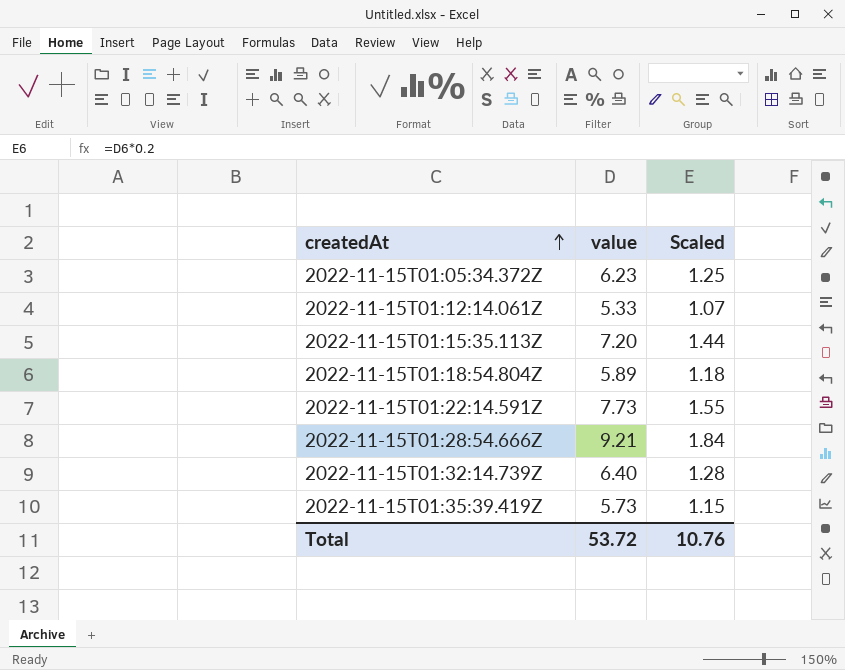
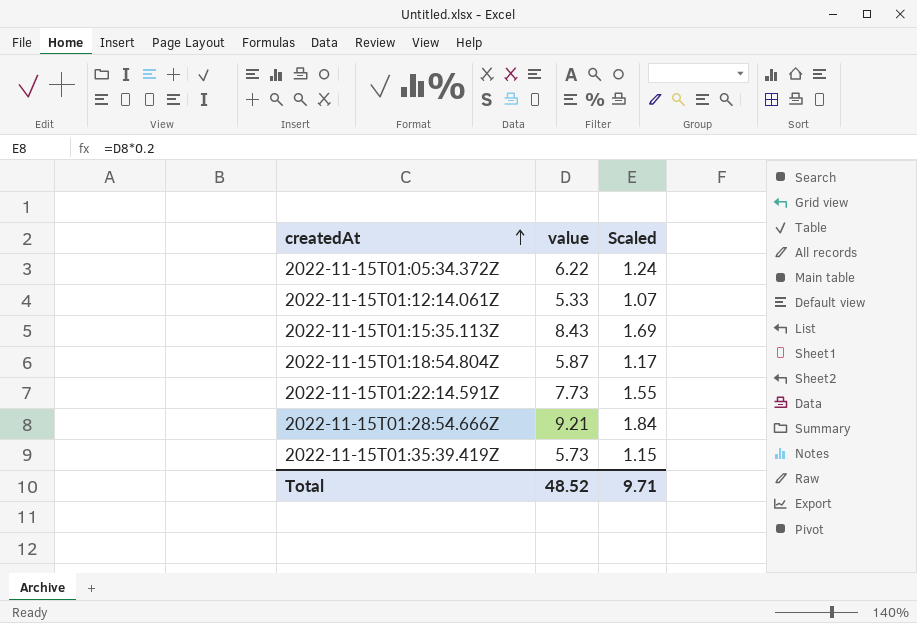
row 2022-11-15T01:32:14.739Z: 6.40 | 1.28 -> none
2022-11-15T01:05:34.372Z | value: 6.23 -> 6.22
2022-11-15T01:05:34.372Z | Scaled: 1.25 -> 1.24
2022-11-15T01:15:35.113Z | value: 7.20 -> 8.43
2022-11-15T01:15:35.113Z | Scaled: 1.44 -> 1.69
2022-11-15T01:18:54.804Z | value: 5.89 -> 5.87
2022-11-15T01:18:54.804Z | Scaled: 1.18 -> 1.17
Total | value: 53.72 -> 48.52
Total | Scaled: 10.76 -> 9.71

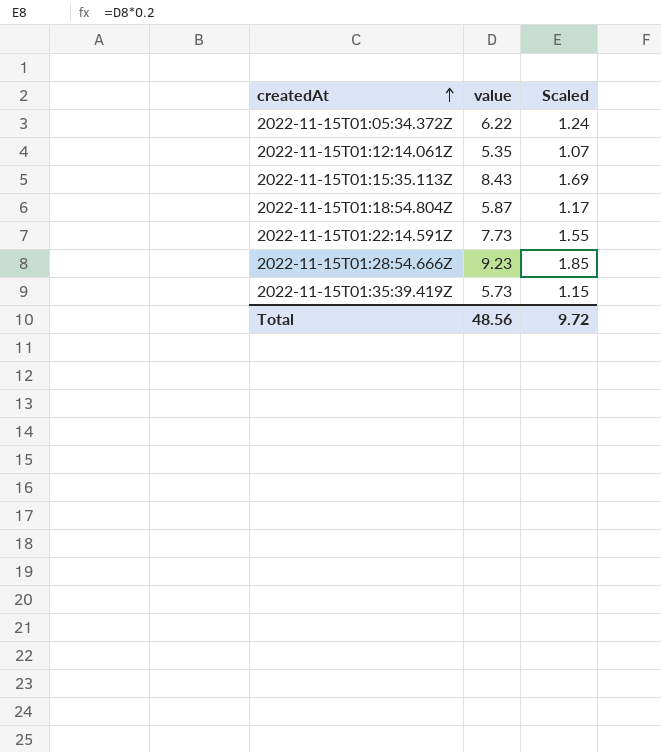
2022-11-15T01:12:14.061Z | value: 5.33 -> 5.35
2022-11-15T01:28:54.666Z | value: 9.21 -> 9.23
2022-11-15T01:28:54.666Z | Scaled: 1.84 -> 1.85
Total | value: 48.52 -> 48.56
Total | Scaled: 9.71 -> 9.72

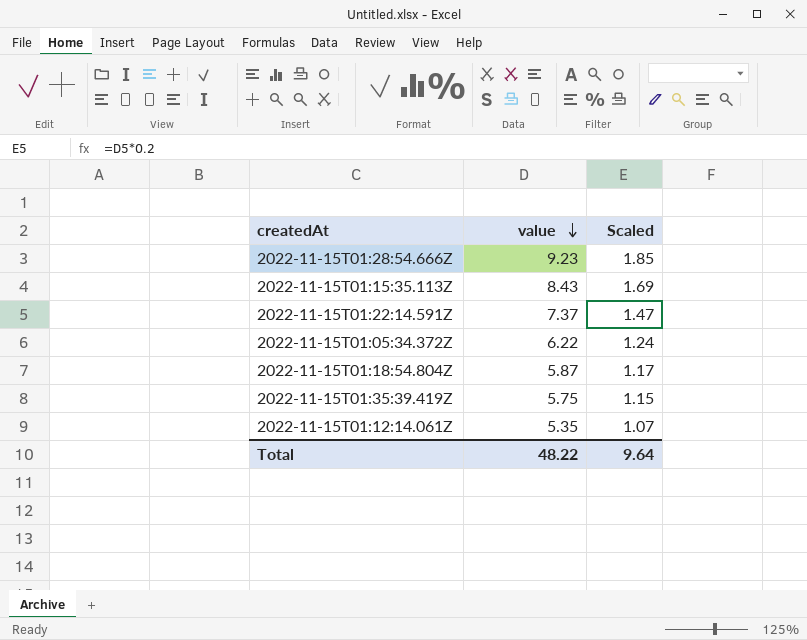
row order: createdAt ascending -> value descending
2022-11-15T01:22:14.591Z | value: 7.73 -> 7.37
2022-11-15T01:22:14.591Z | Scaled: 1.55 -> 1.47
2022-11-15T01:35:39.419Z | value: 5.73 -> 5.75
Total | value: 48.56 -> 48.22
Total | Scaled: 9.72 -> 9.64

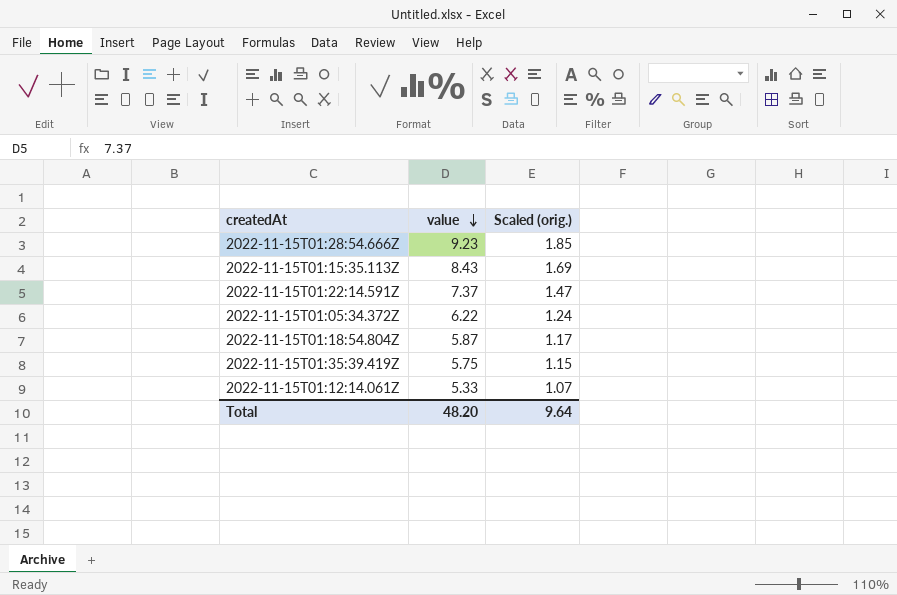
column name: Scaled -> Scaled (orig.)
2022-11-15T01:12:14.061Z | value: 5.35 -> 5.33
Total | value: 48.22 -> 48.20

